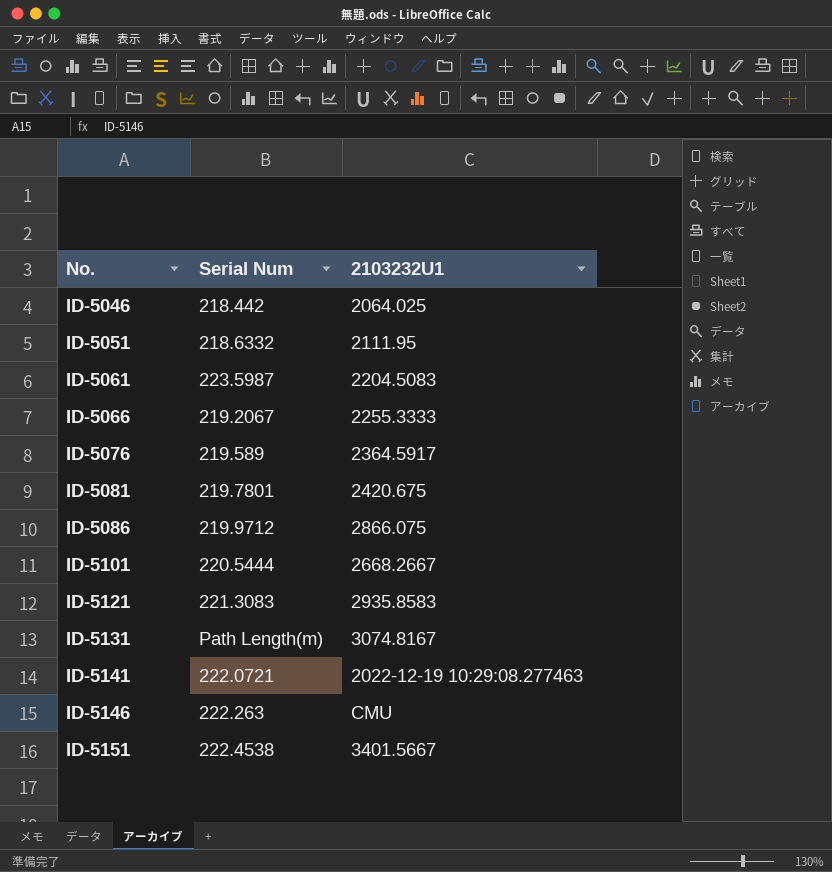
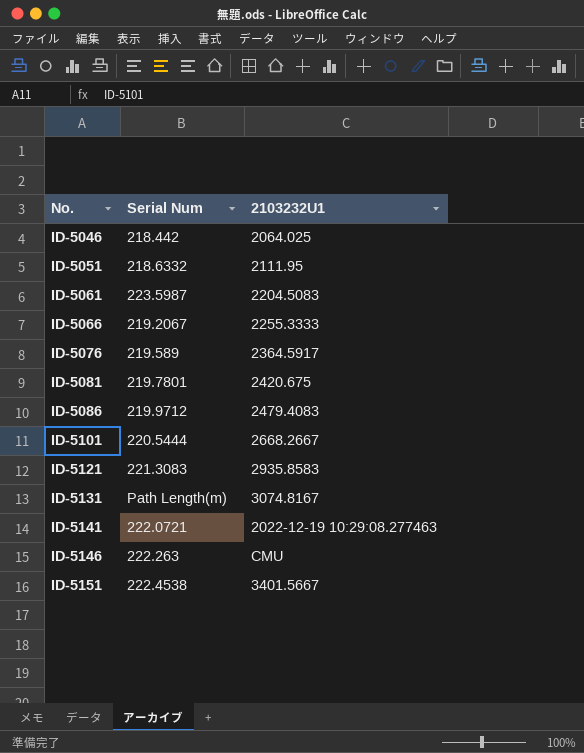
ID-5086 | 2103232U1: 2866.075 -> 2479.4083

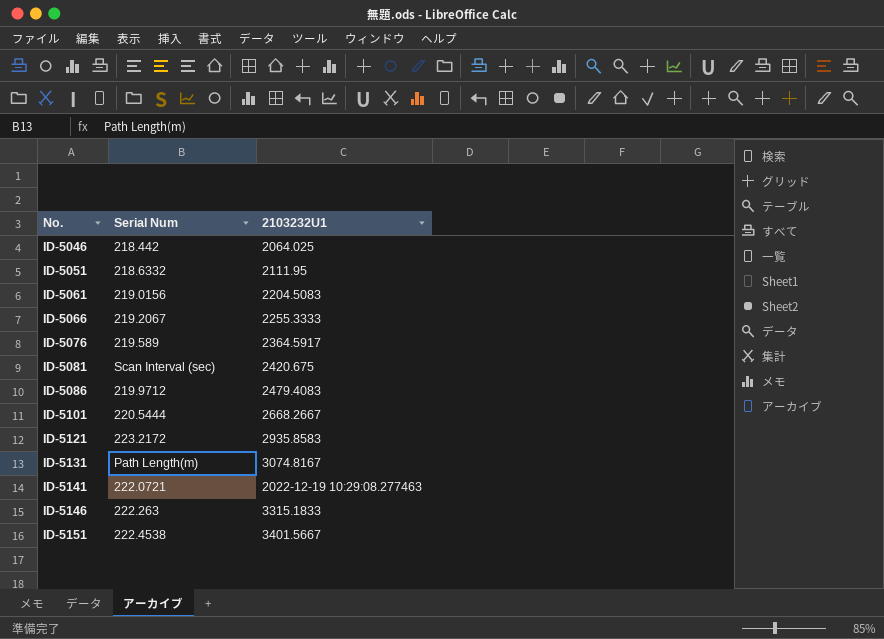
ID-5061 | Serial Num: 223.5987 -> 219.0156
ID-5081 | Serial Num: 219.7801 -> Scan Interval (sec)
ID-5121 | Serial Num: 221.3083 -> 223.2172
ID-5146 | 2103232U1: CMU -> 3315.1833

